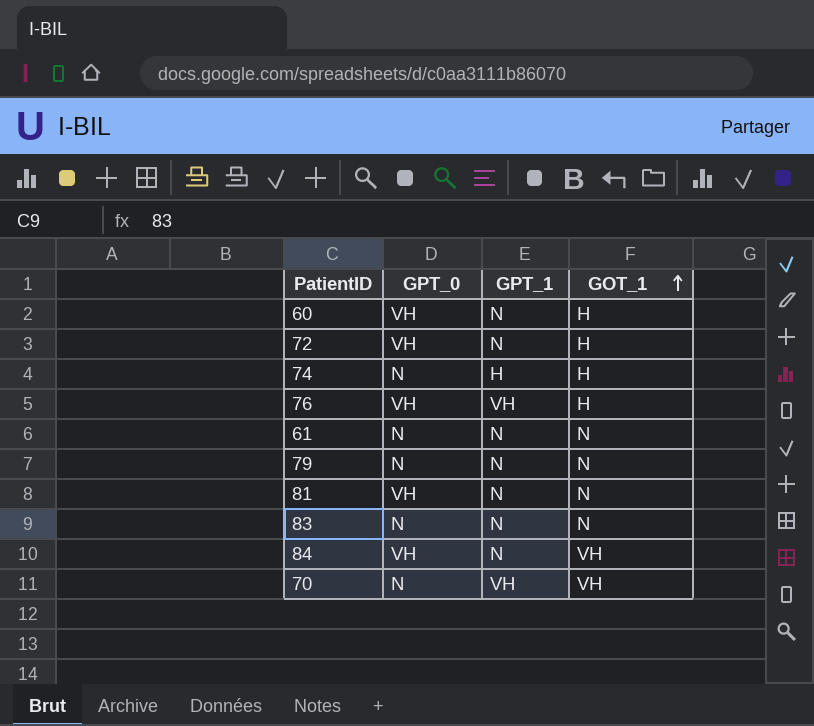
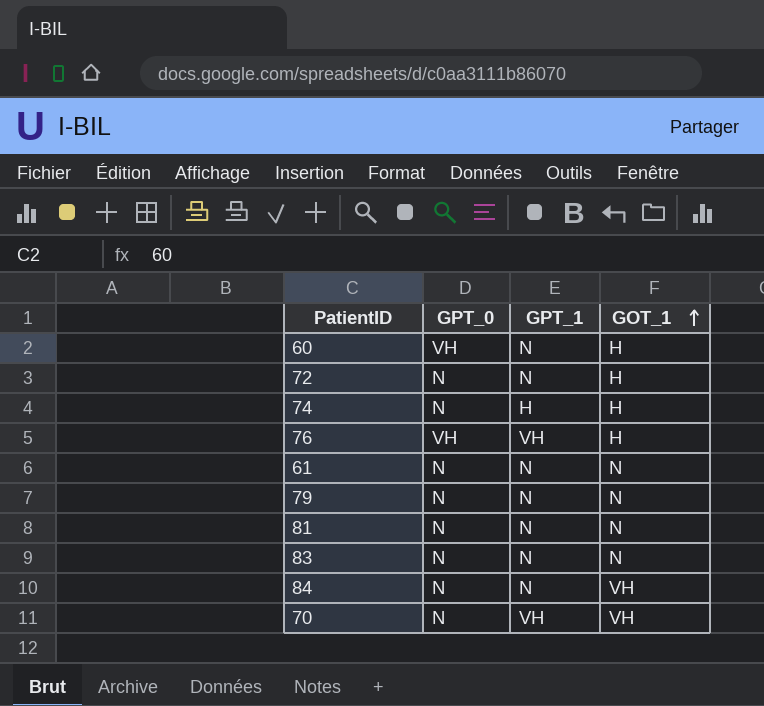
72 | GPT_0: VH -> N
81 | GPT_0: VH -> N
84 | GPT_0: VH -> N

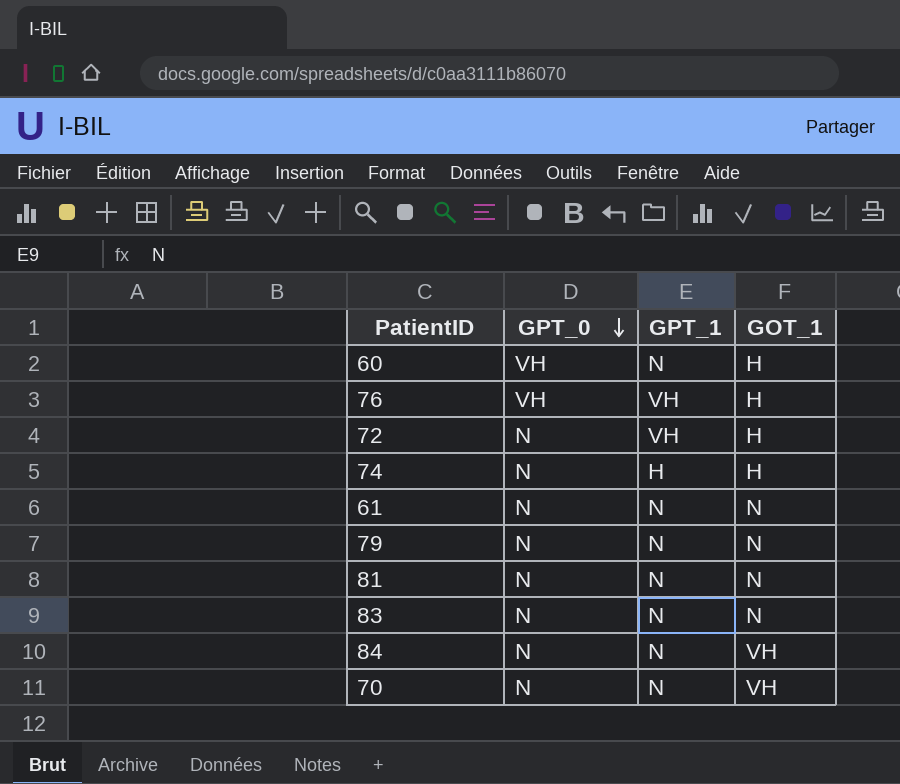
row order: GOT_1 ascending -> GPT_0 descending
72 | GPT_1: N -> VH
70 | GPT_1: VH -> N

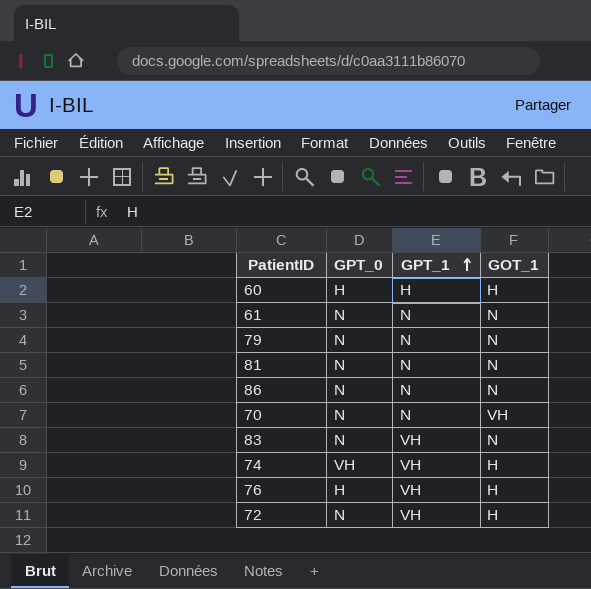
row order: GPT_0 descending -> GPT_1 ascending
row 84: N | N | VH -> none
60 | GPT_0: VH -> H
60 | GPT_1: N -> H
row 86: none -> N | N | N
83 | GPT_1: N -> VH
74 | GPT_0: N -> VH
74 | GPT_1: H -> VH
76 | GPT_0: VH -> H

